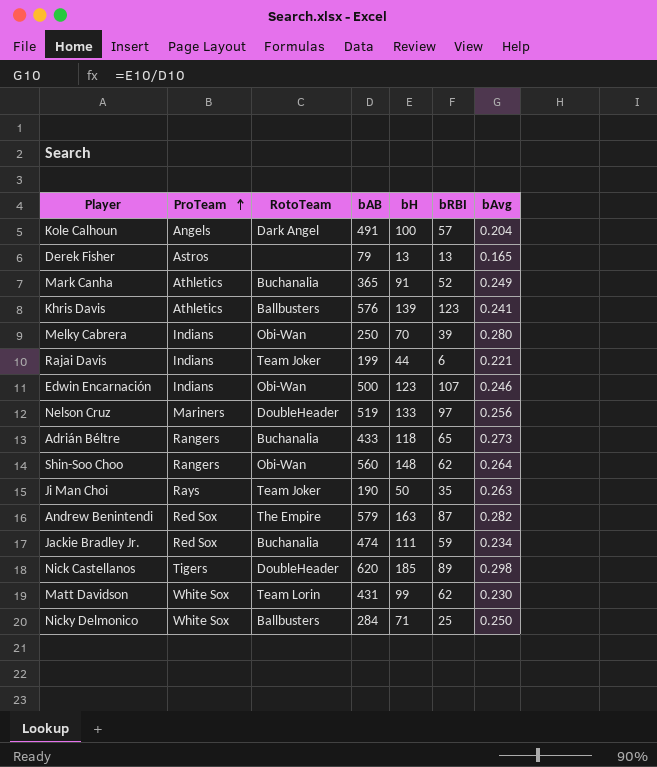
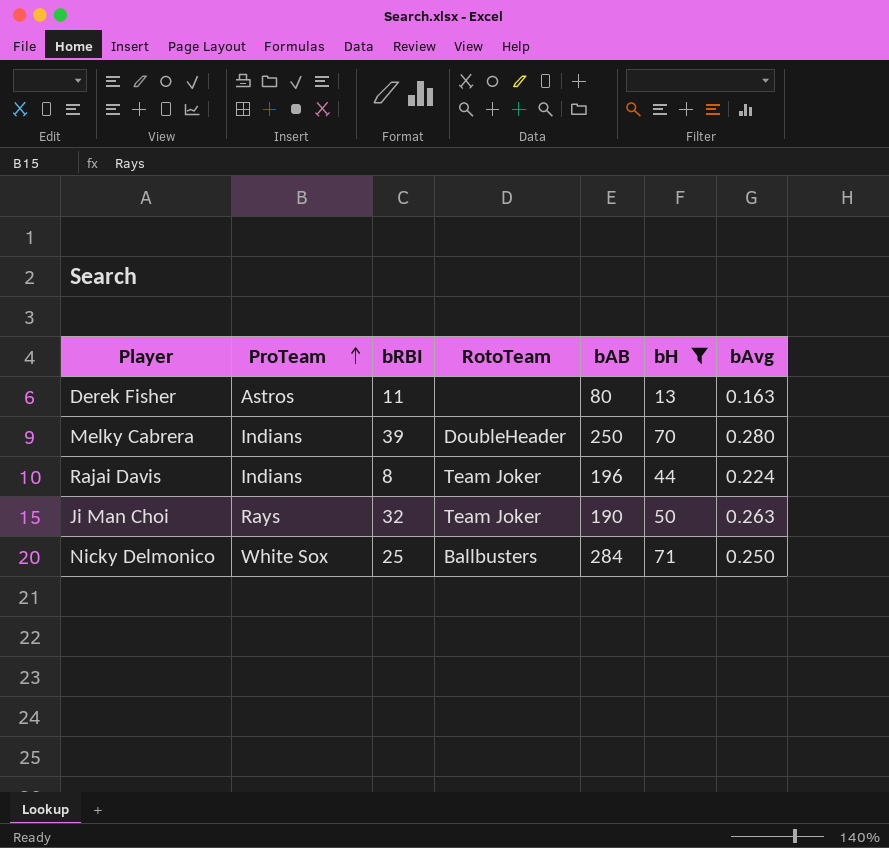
filter: none -> bH <= 71
column bRBI | position: 6 -> 3
Derek Fisher | bRBI: 13 -> 11
Derek Fisher | bAB: 79 -> 80
Derek Fisher | bAvg: 0.165 -> 0.163
Melky Cabrera | RotoTeam: Obi-Wan -> DoubleHeader
Rajai Davis | bRBI: 6 -> 8
Rajai Davis | bAB: 199 -> 196
Rajai Davis | bAvg: 0.221 -> 0.224
Ji Man Choi | bRBI: 35 -> 32

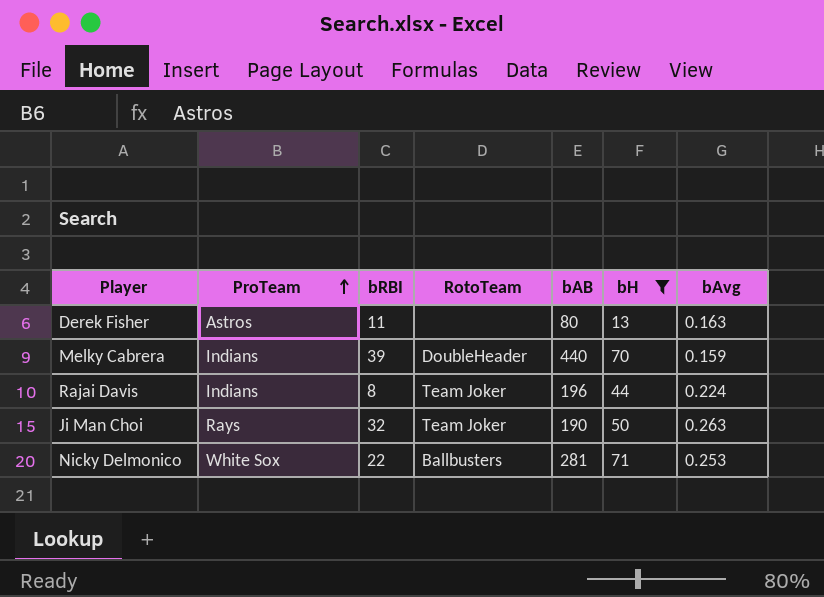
Melky Cabrera | bAB: 250 -> 440
Melky Cabrera | bAvg: 0.280 -> 0.159
Nicky Delmonico | bRBI: 25 -> 22
Nicky Delmonico | bAB: 284 -> 281
Nicky Delmonico | bAvg: 0.250 -> 0.253

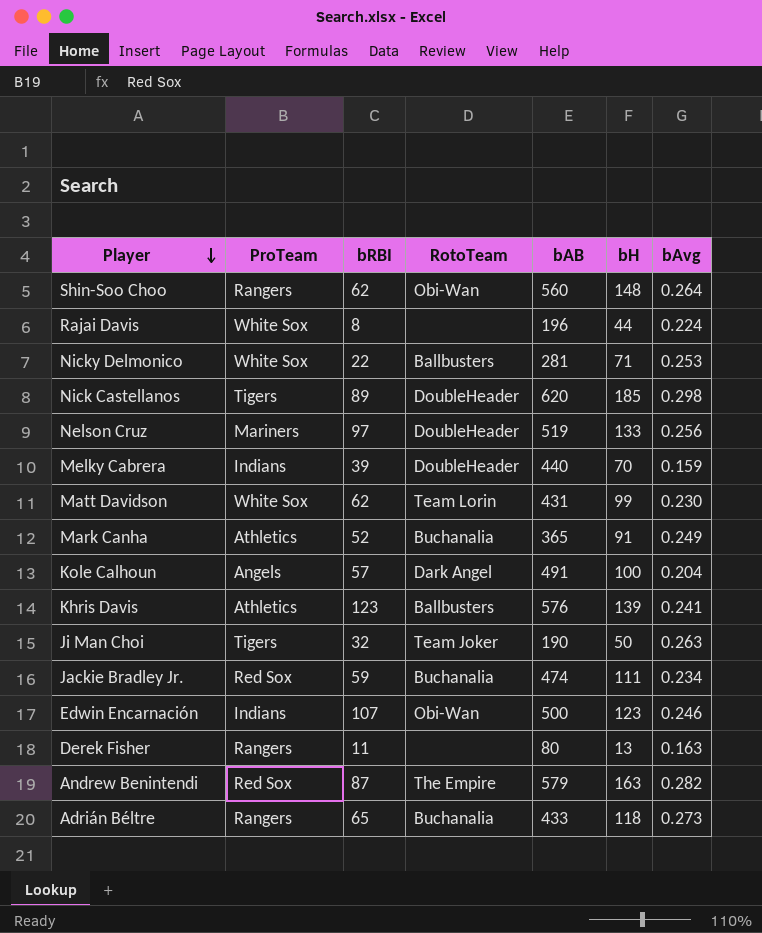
filter: bH <= 71 -> none
row order: ProTeam ascending -> Player descending
Rajai Davis | ProTeam: Indians -> White Sox
Rajai Davis | RotoTeam: Team Joker -> none
Ji Man Choi | ProTeam: Rays -> Tigers
Derek Fisher | ProTeam: Astros -> Rangers

